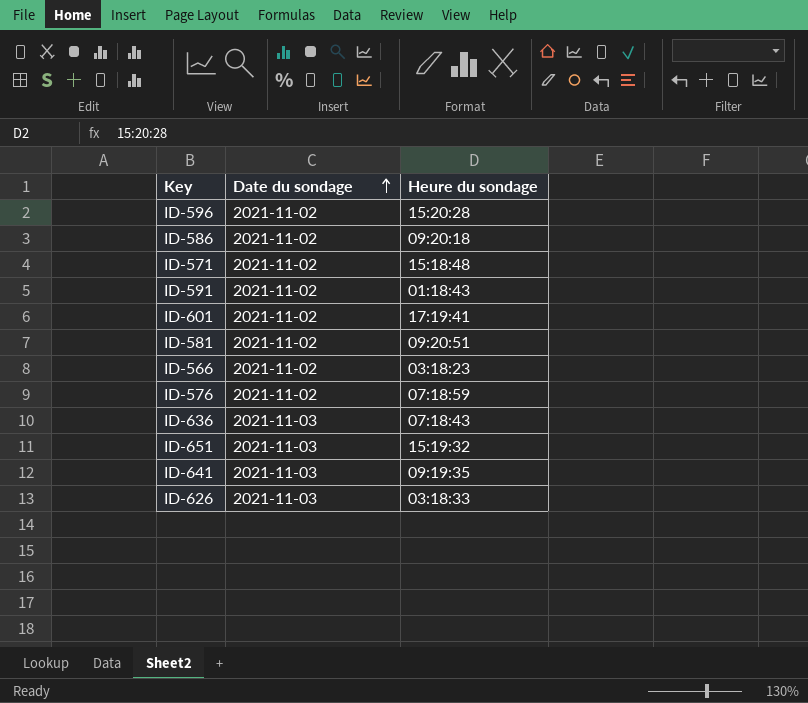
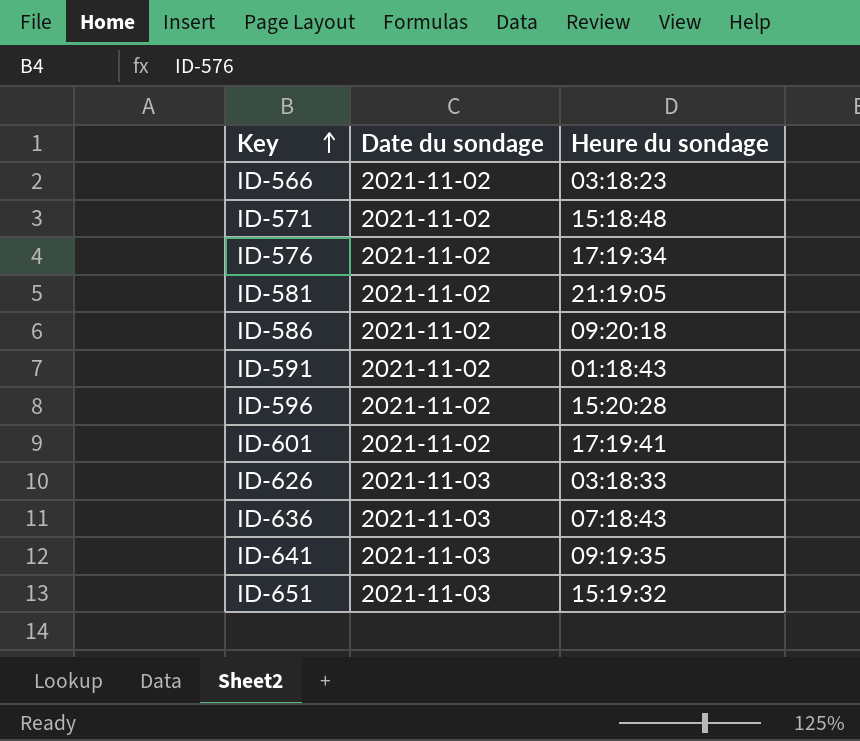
row order: Date du sondage ascending -> Key ascending
ID-576 | Heure du sondage: 07:18:59 -> 17:19:34
ID-581 | Heure du sondage: 09:20:51 -> 21:19:05

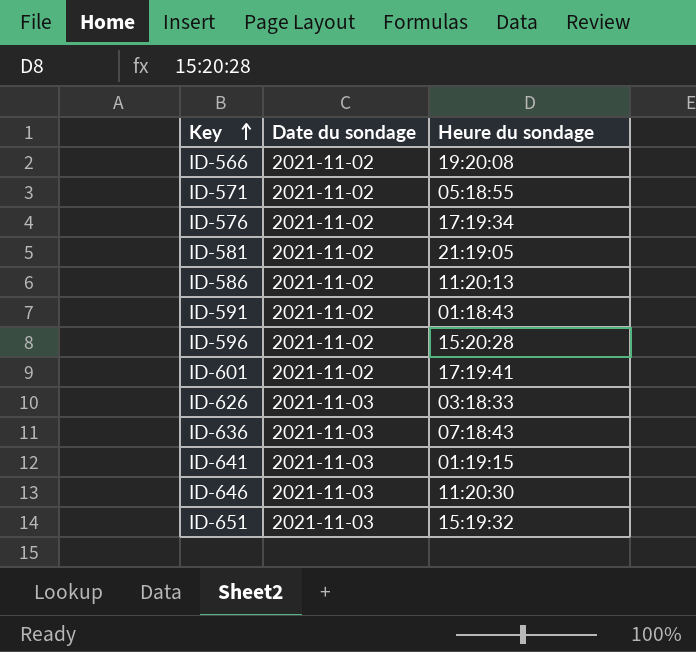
ID-566 | Heure du sondage: 03:18:23 -> 19:20:08
ID-571 | Heure du sondage: 15:18:48 -> 05:18:55
ID-586 | Heure du sondage: 09:20:18 -> 11:20:13
ID-641 | Heure du sondage: 09:19:35 -> 01:19:15
row ID-646: none -> 2021-11-03 | 11:20:30

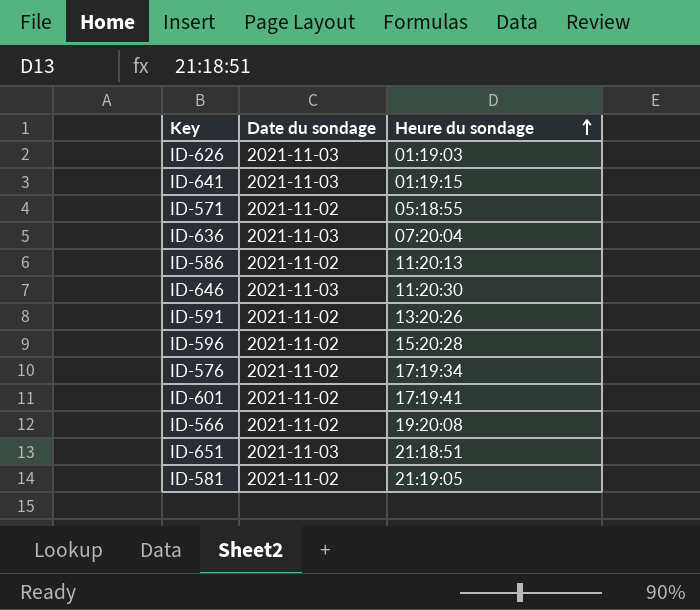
row order: Key ascending -> Heure du sondage ascending
ID-626 | Heure du sondage: 03:18:33 -> 01:19:03
ID-636 | Heure du sondage: 07:18:43 -> 07:20:04
ID-591 | Heure du sondage: 01:18:43 -> 13:20:26
ID-651 | Heure du sondage: 15:19:32 -> 21:18:51

